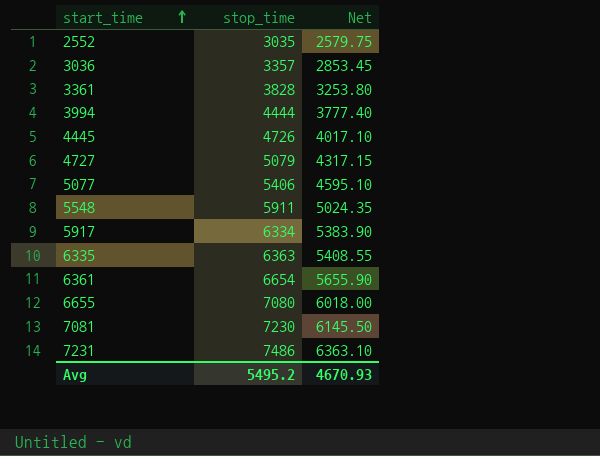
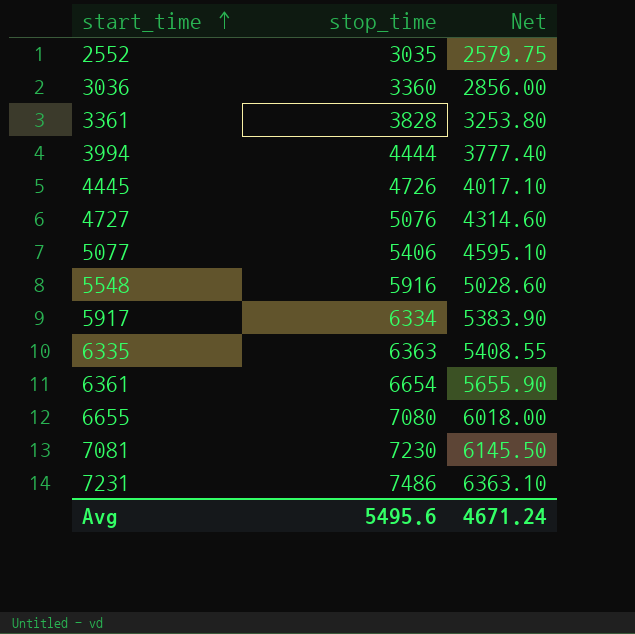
3036 | stop_time: 3357 -> 3360
3036 | Net: 2853.45 -> 2856.00
4727 | stop_time: 5079 -> 5076
4727 | Net: 4317.15 -> 4314.60
5548 | stop_time: 5911 -> 5916
5548 | Net: 5024.35 -> 5028.60
Avg | stop_time: 5495.2 -> 5495.6
Avg | Net: 4670.93 -> 4671.24

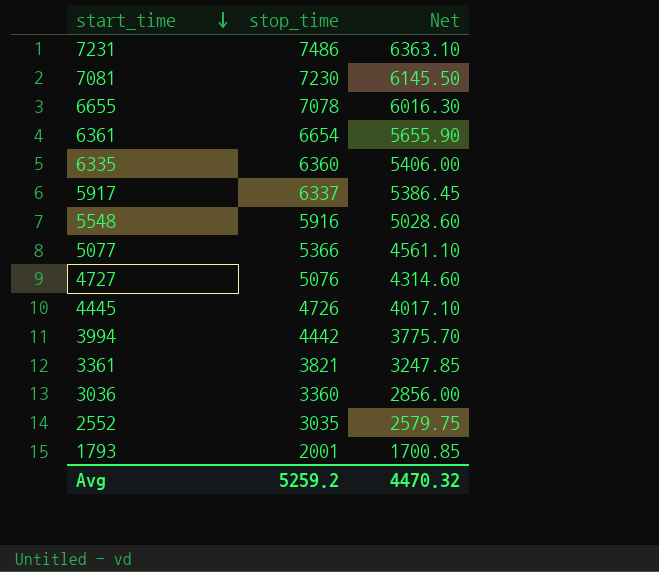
row order: start_time ascending -> start_time descending
6655 | stop_time: 7080 -> 7078
6655 | Net: 6018.00 -> 6016.30
6335 | stop_time: 6363 -> 6360
6335 | Net: 5408.55 -> 5406.00
5917 | stop_time: 6334 -> 6337
5917 | Net: 5383.90 -> 5386.45
5077 | stop_time: 5406 -> 5366
5077 | Net: 4595.10 -> 4561.10
3994 | stop_time: 4444 -> 4442
3994 | Net: 3777.40 -> 3775.70
3361 | stop_time: 3828 -> 3821
3361 | Net: 3253.80 -> 3247.85
row 1793: none -> 2001 | 1700.85
Avg | stop_time: 5495.6 -> 5259.2
Avg | Net: 4671.24 -> 4470.32

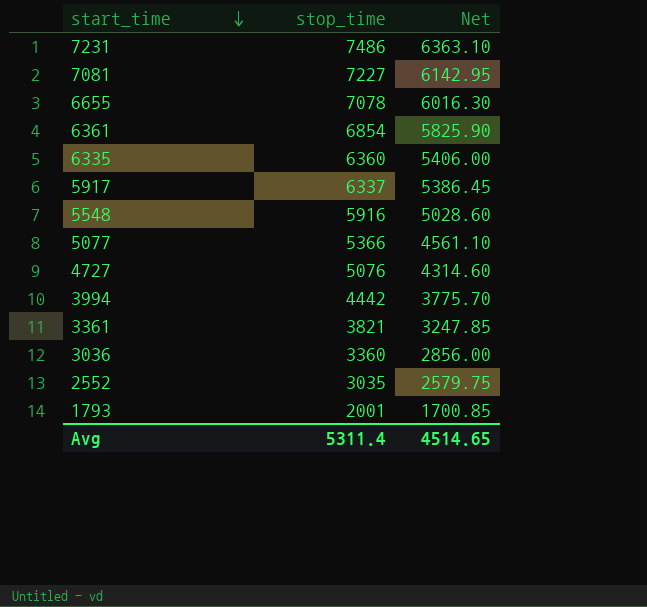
row 4445: 4726 | 4017.10 -> none
7081 | stop_time: 7230 -> 7227
7081 | Net: 6145.50 -> 6142.95
6361 | stop_time: 6654 -> 6854
6361 | Net: 5655.90 -> 5825.90
Avg | stop_time: 5259.2 -> 5311.4
Avg | Net: 4470.32 -> 4514.65

